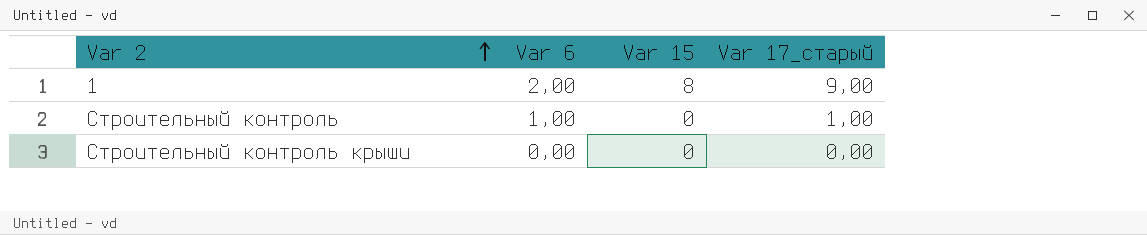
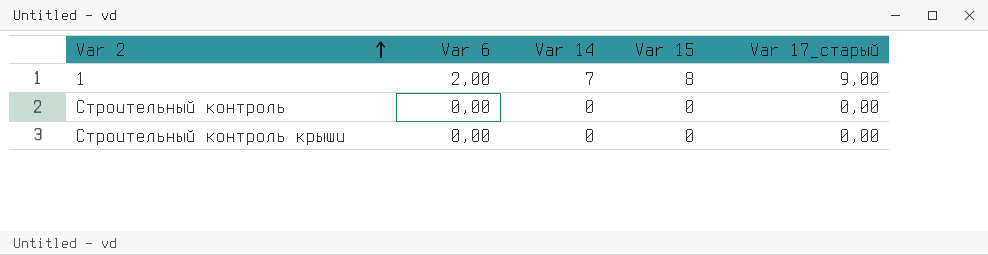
column Var 14 | position: none -> 3
Строительный контроль | Var 6: 1,00 -> 0,00
Строительный контроль | Var 17_старый: 1,00 -> 0,00

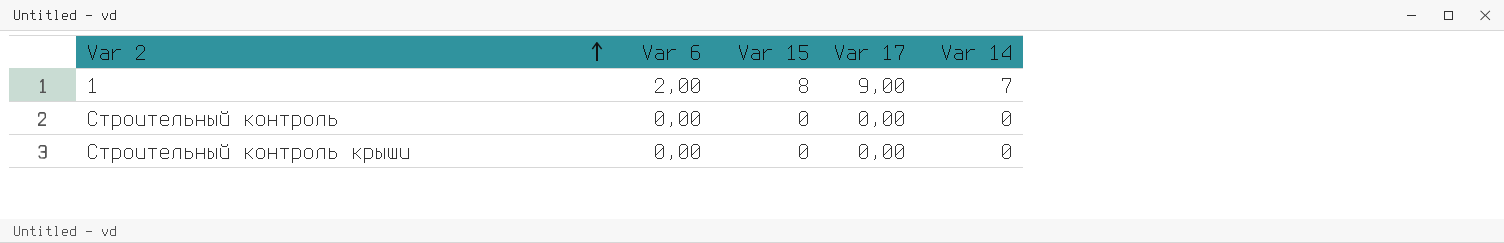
column name: Var 17_старый -> Var 17
column Var 14 | position: 3 -> 5

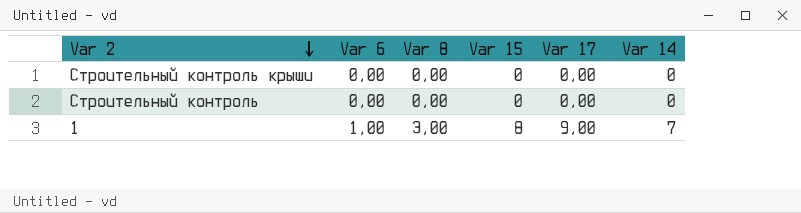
row order: Var 2 ascending -> Var 2 descending
column Var 8 | position: none -> 3
1 | Var 6: 2,00 -> 1,00

